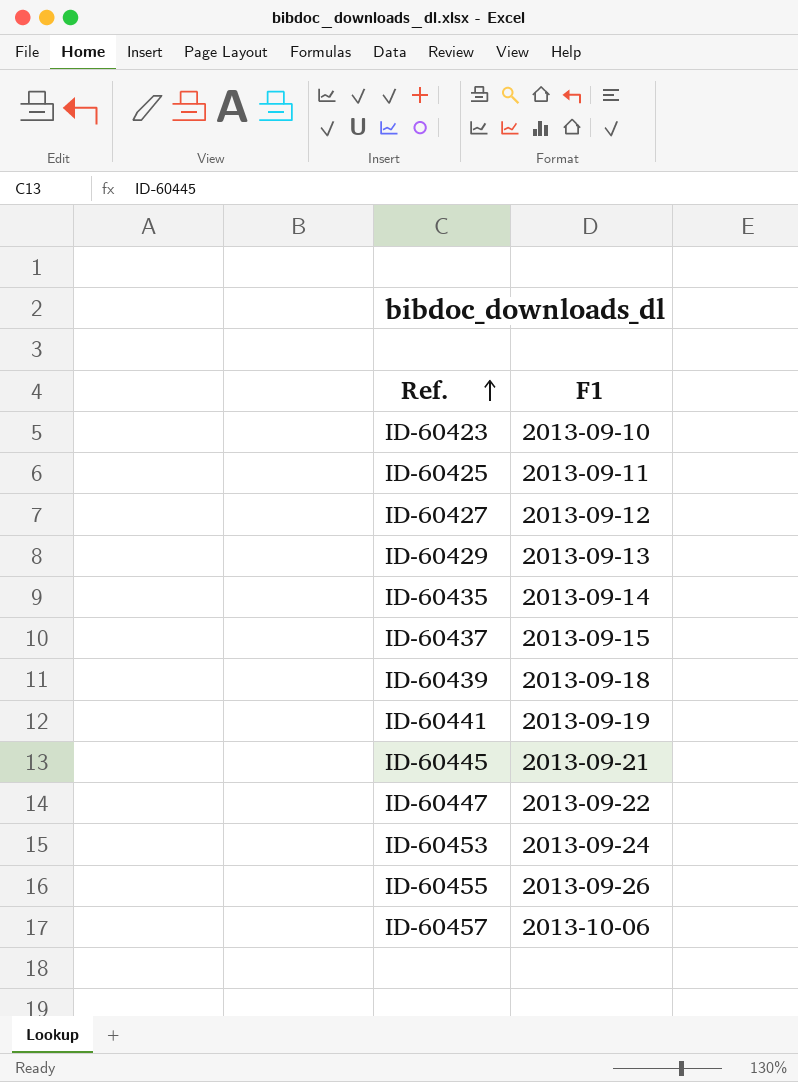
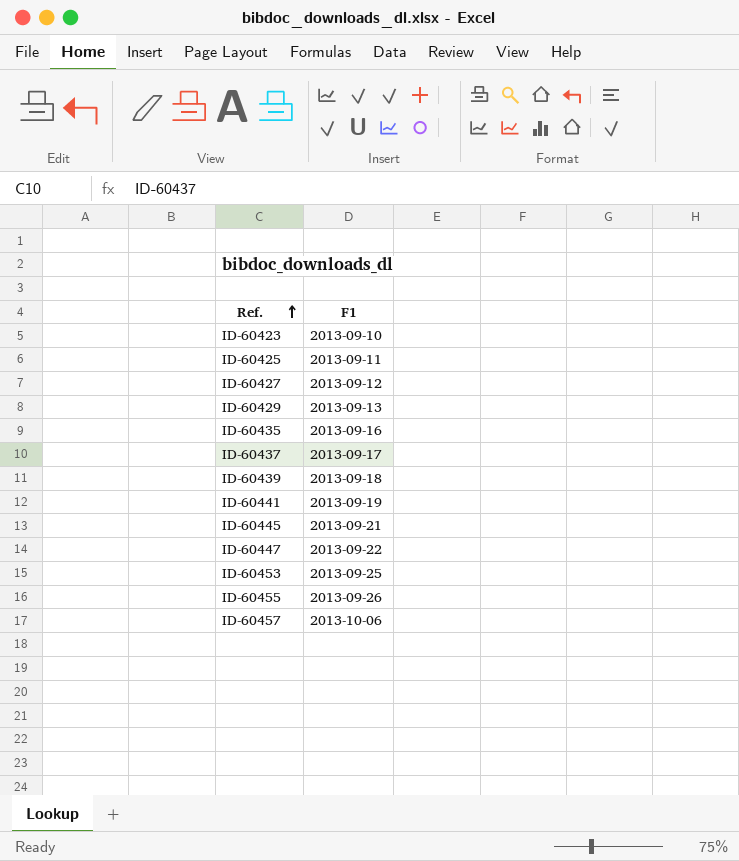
ID-60435 | F1: 2013-09-14 -> 2013-09-16
ID-60437 | F1: 2013-09-15 -> 2013-09-17
ID-60453 | F1: 2013-09-24 -> 2013-09-25

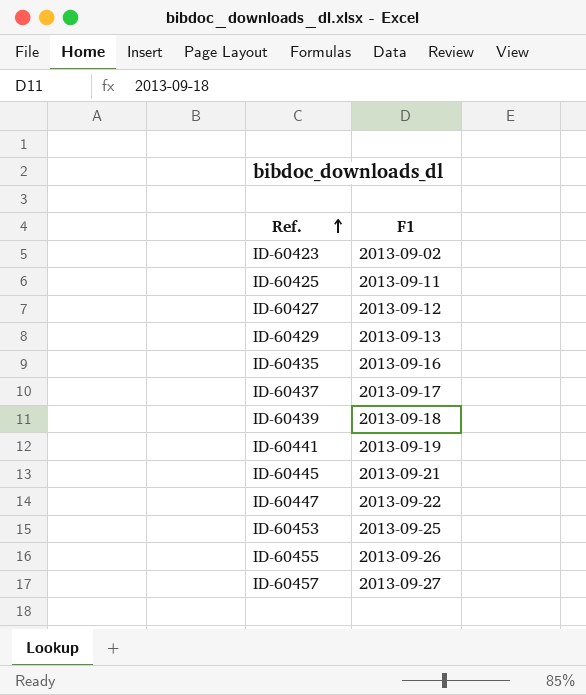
ID-60423 | F1: 2013-09-10 -> 2013-09-02
ID-60457 | F1: 2013-10-06 -> 2013-09-27

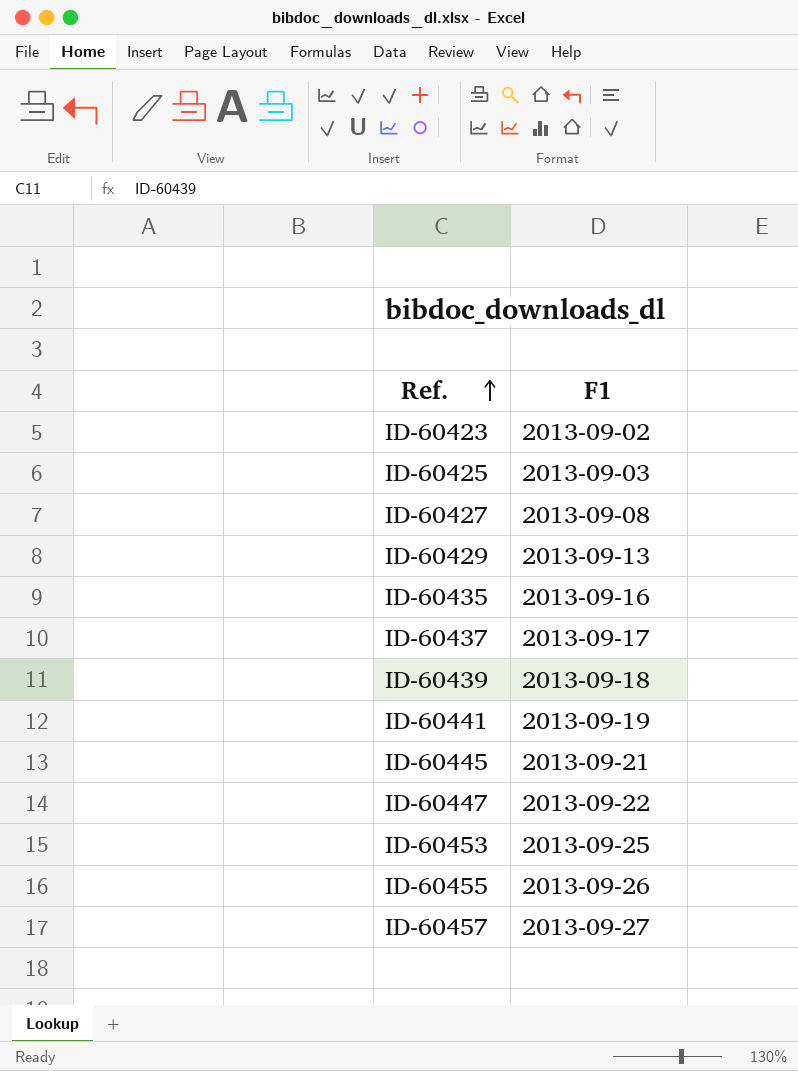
ID-60425 | F1: 2013-09-11 -> 2013-09-03
ID-60427 | F1: 2013-09-12 -> 2013-09-08

